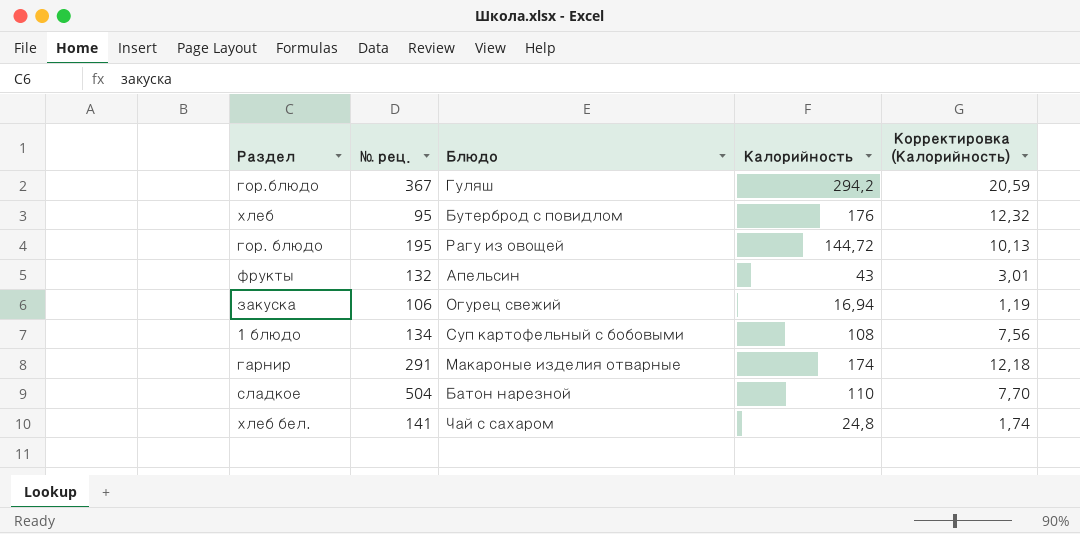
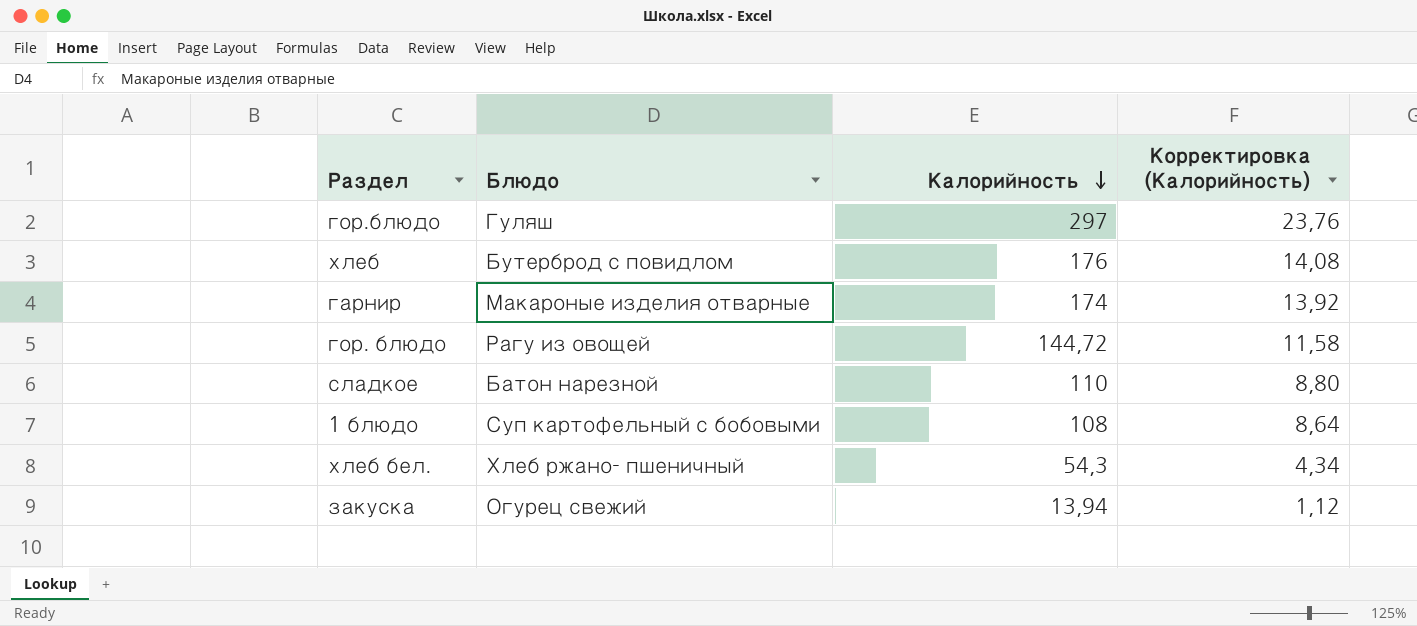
row order: none -> Калорийность descending
column № рец. | position: 2 -> none
column Корректировка (Калорийность) | formula: [Калорийность] * 0,07 -> [Калорийность] * 0,08
row фрукты: 132 | Апельсин | 43 | 3,01 -> none
гор.блюдо | Калорийность: 294,2 -> 297
хлеб бел. | Блюдо: Чай с сахаром -> Хлеб ржано- пшеничный
хлеб бел. | Калорийность: 24,8 -> 54,3
закуска | Калорийность: 16,94 -> 13,94

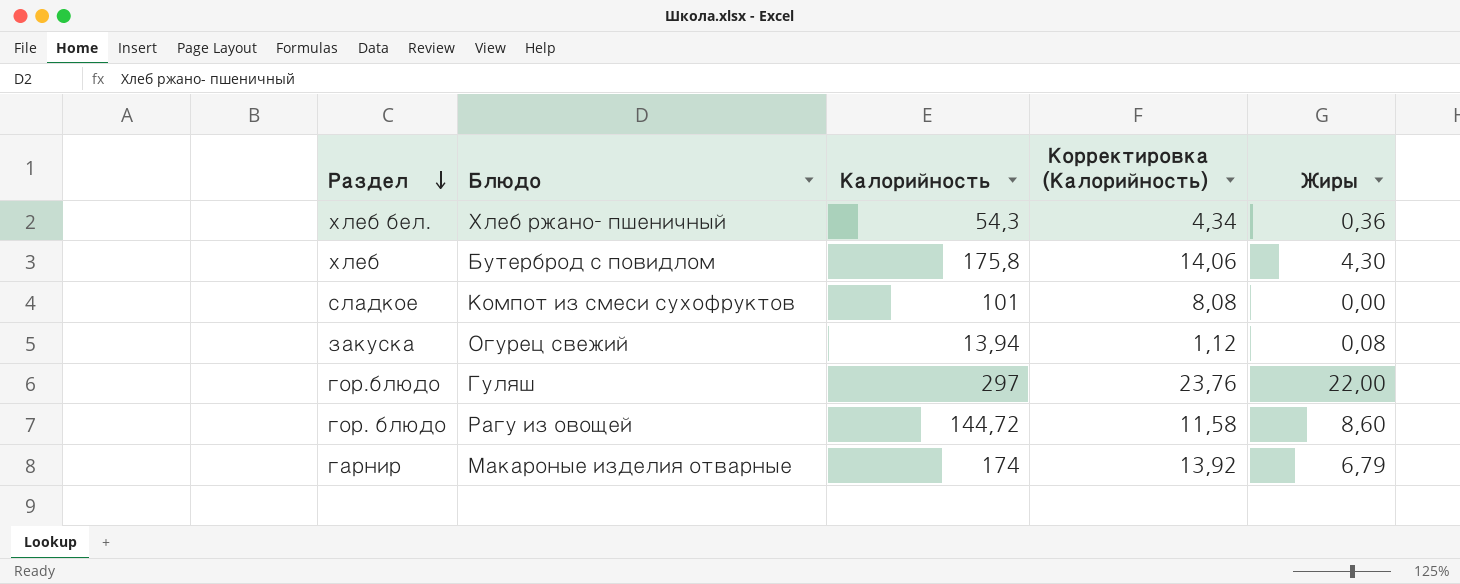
row order: Калорийность descending -> Раздел descending
column Жиры | position: none -> 5
row 1 блюдо: Суп картофельный с бобовыми | 108 | 8,64 -> none
хлеб | Калорийность: 176 -> 175,8
хлеб | Корректировка (Калорийность): 14,08 -> 14,06
сладкое | Блюдо: Батон нарезной -> Компот из смеси сухофруктов
сладкое | Калорийность: 110 -> 101
сладкое | Корректировка (Калорийность): 8,80 -> 8,08

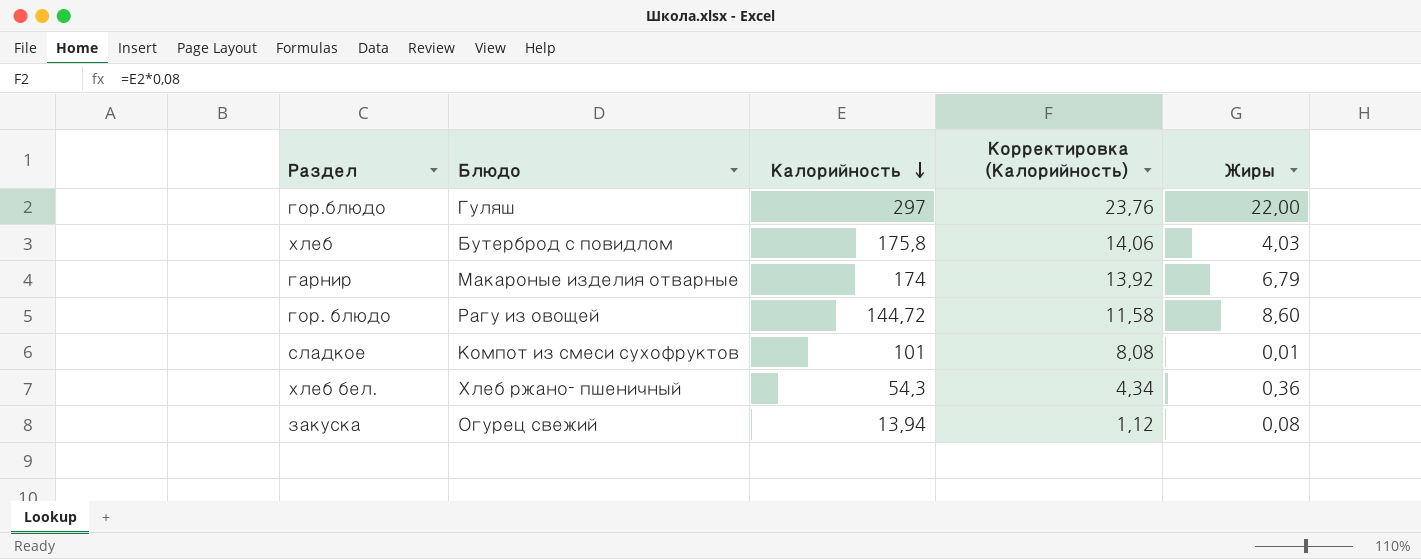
row order: Раздел descending -> Калорийность descending
хлеб | Жиры: 4,30 -> 4,03
сладкое | Жиры: 0,00 -> 0,01

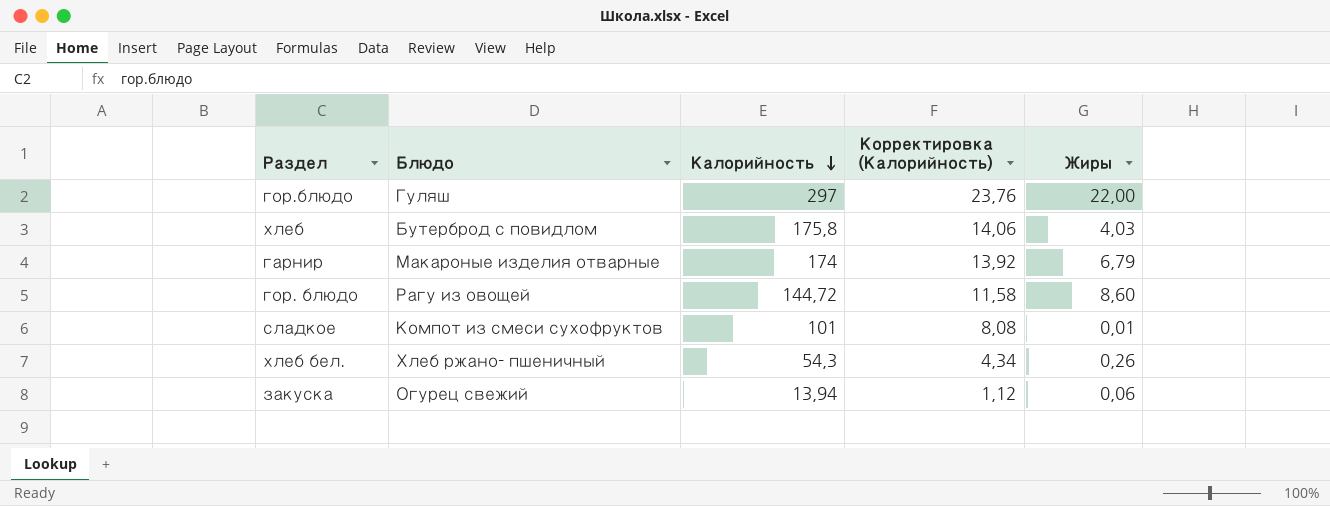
хлеб бел. | Жиры: 0,36 -> 0,26
закуска | Жиры: 0,08 -> 0,06

